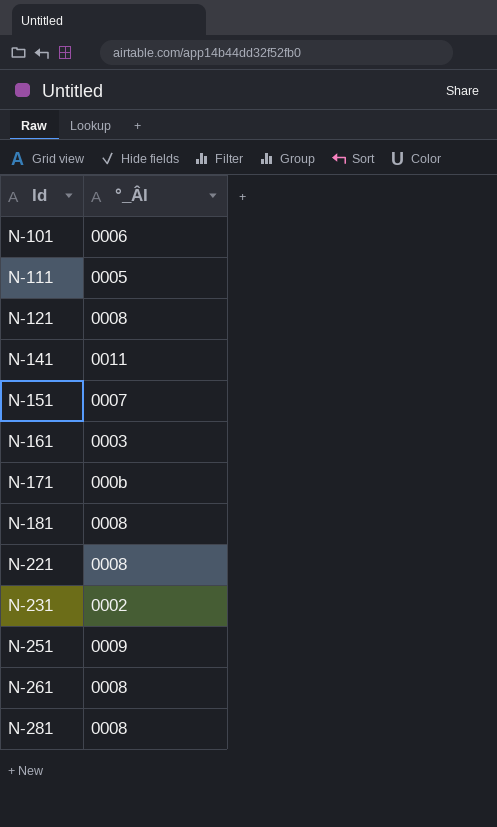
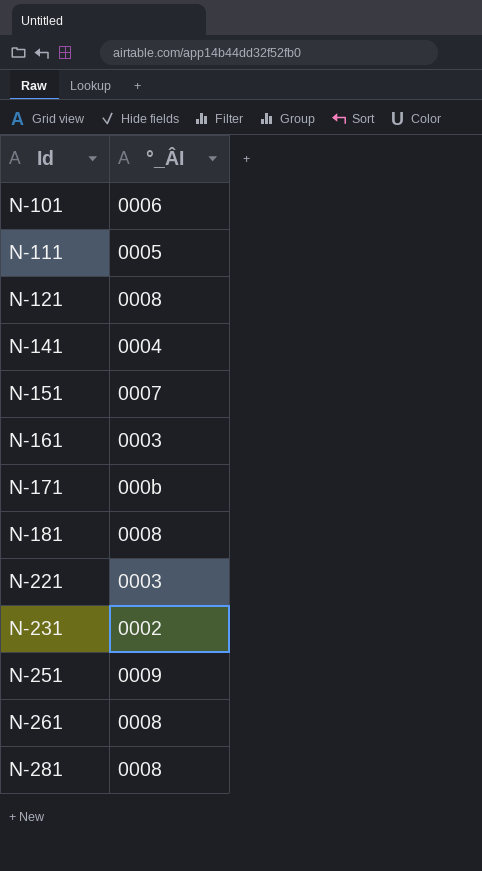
N-141 | °_ÂI: 0011 -> 0004
N-221 | °_ÂI: 0008 -> 0003

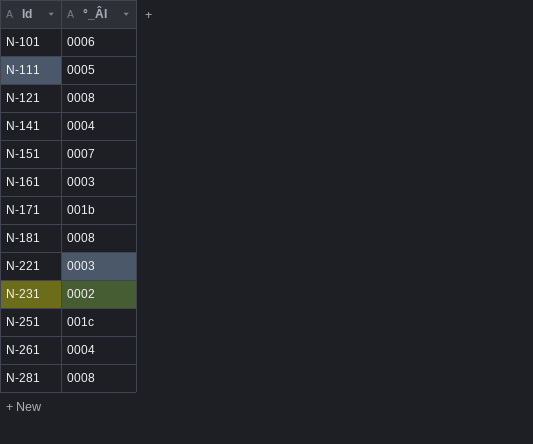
N-171 | °_ÂI: 000b -> 001b
N-251 | °_ÂI: 0009 -> 001c
N-261 | °_ÂI: 0008 -> 0004

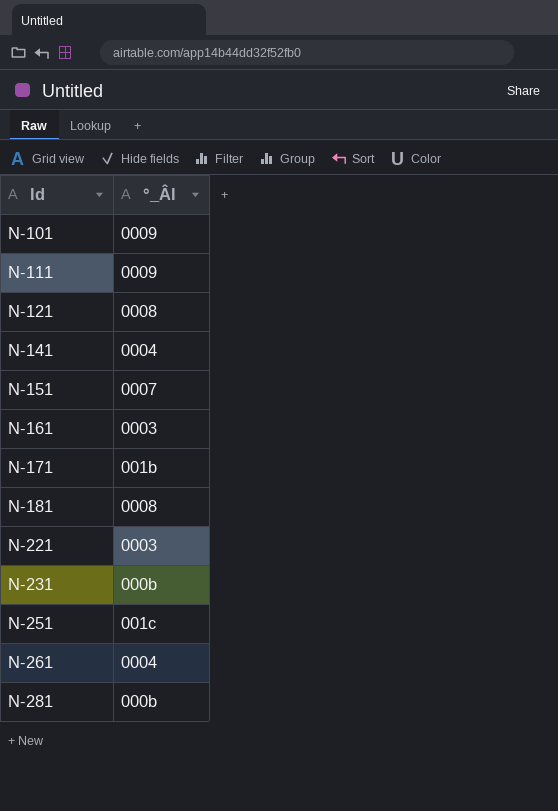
N-101 | °_ÂI: 0006 -> 0009
N-111 | °_ÂI: 0005 -> 0009
N-231 | °_ÂI: 0002 -> 000b
N-281 | °_ÂI: 0008 -> 000b

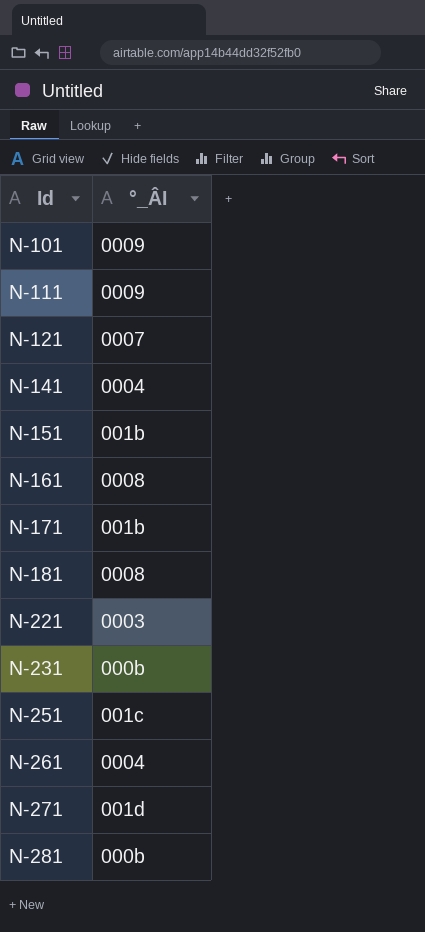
N-121 | °_ÂI: 0008 -> 0007
N-151 | °_ÂI: 0007 -> 001b
N-161 | °_ÂI: 0003 -> 0008
row N-271: none -> 001d

